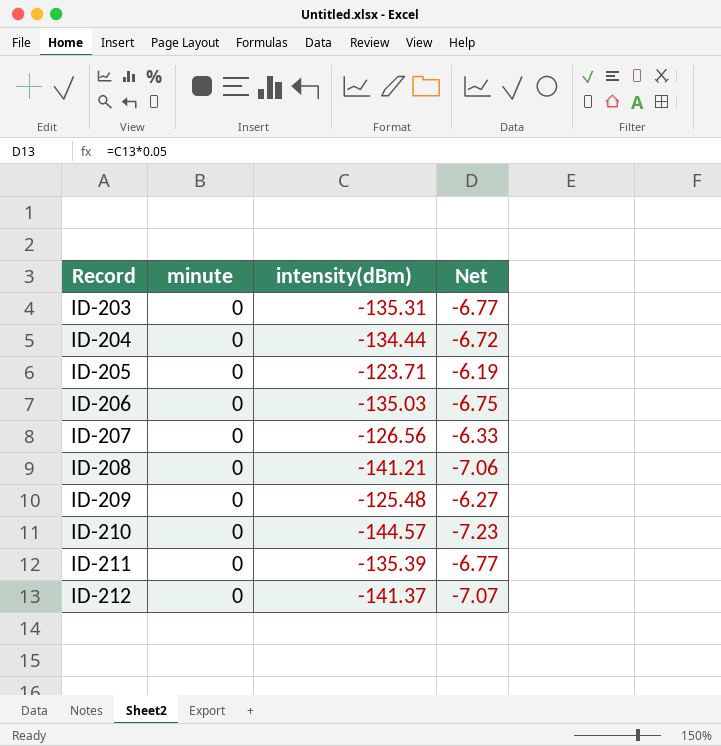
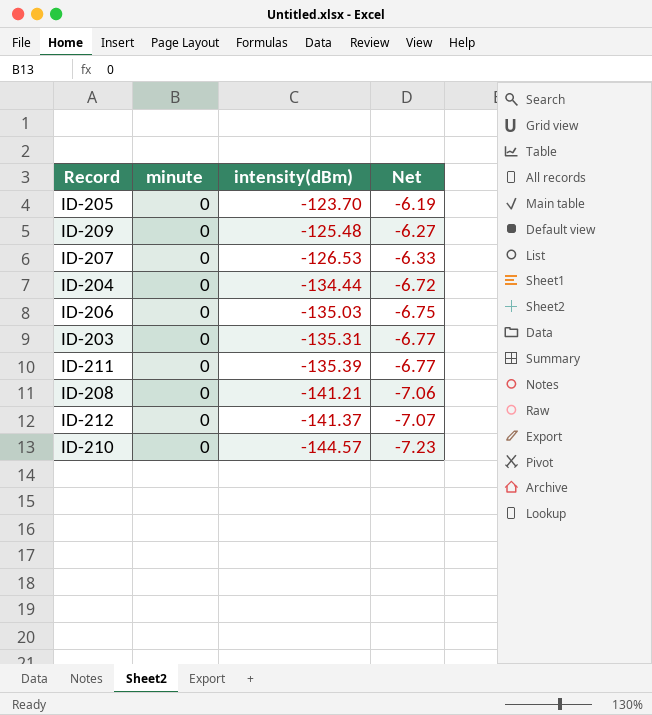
row order: Record ascending -> intensity(dBm) descending
ID-205 | intensity(dBm): -123.71 -> -123.70
ID-207 | intensity(dBm): -126.56 -> -126.53

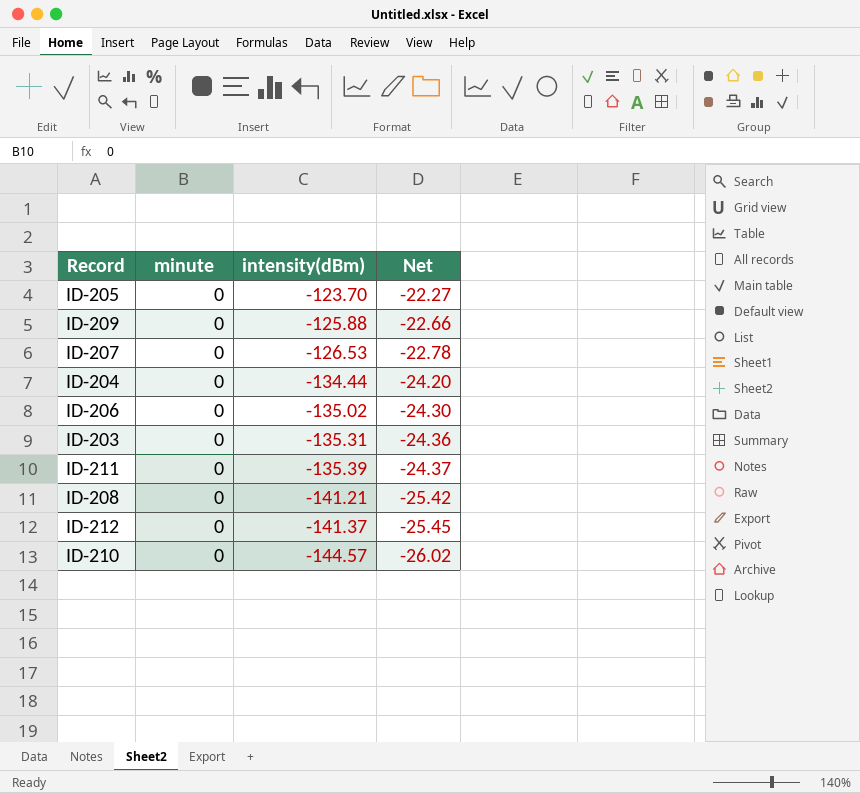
column Net | formula: [intensity(dBm)] * 0.05 -> [intensity(dBm)] * 0.18
ID-209 | intensity(dBm): -125.48 -> -125.88
ID-206 | intensity(dBm): -135.03 -> -135.02

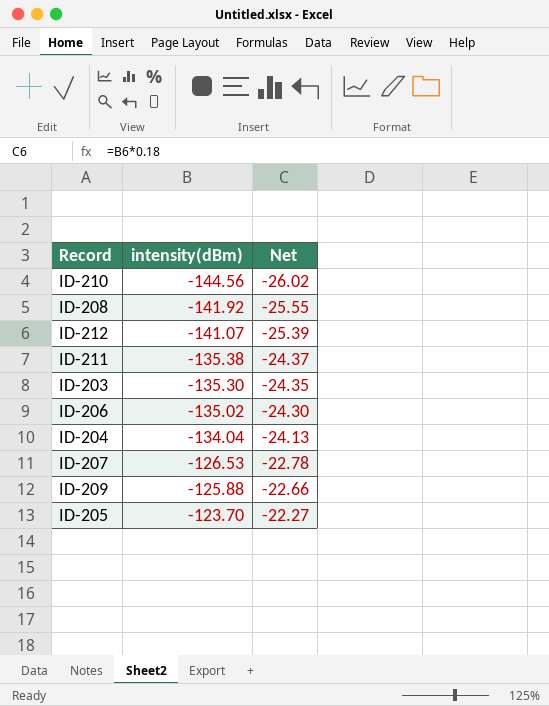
row order: intensity(dBm) descending -> intensity(dBm) ascending
column minute | position: 2 -> none
ID-210 | intensity(dBm): -144.57 -> -144.56
ID-208 | intensity(dBm): -141.21 -> -141.92
ID-208 | Net: -25.42 -> -25.55
ID-212 | intensity(dBm): -141.37 -> -141.07
ID-212 | Net: -25.45 -> -25.39
ID-211 | intensity(dBm): -135.39 -> -135.38
ID-203 | intensity(dBm): -135.31 -> -135.30
ID-203 | Net: -24.36 -> -24.35
ID-204 | intensity(dBm): -134.44 -> -134.04
ID-204 | Net: -24.20 -> -24.13

